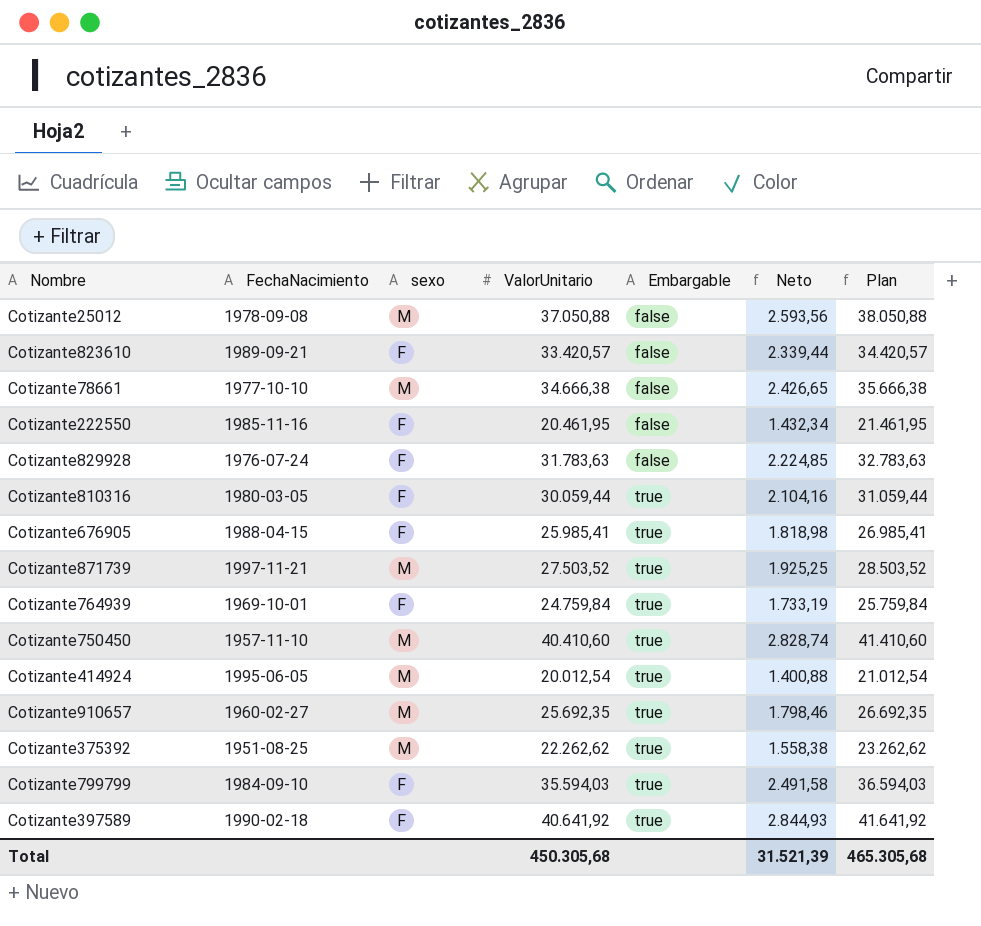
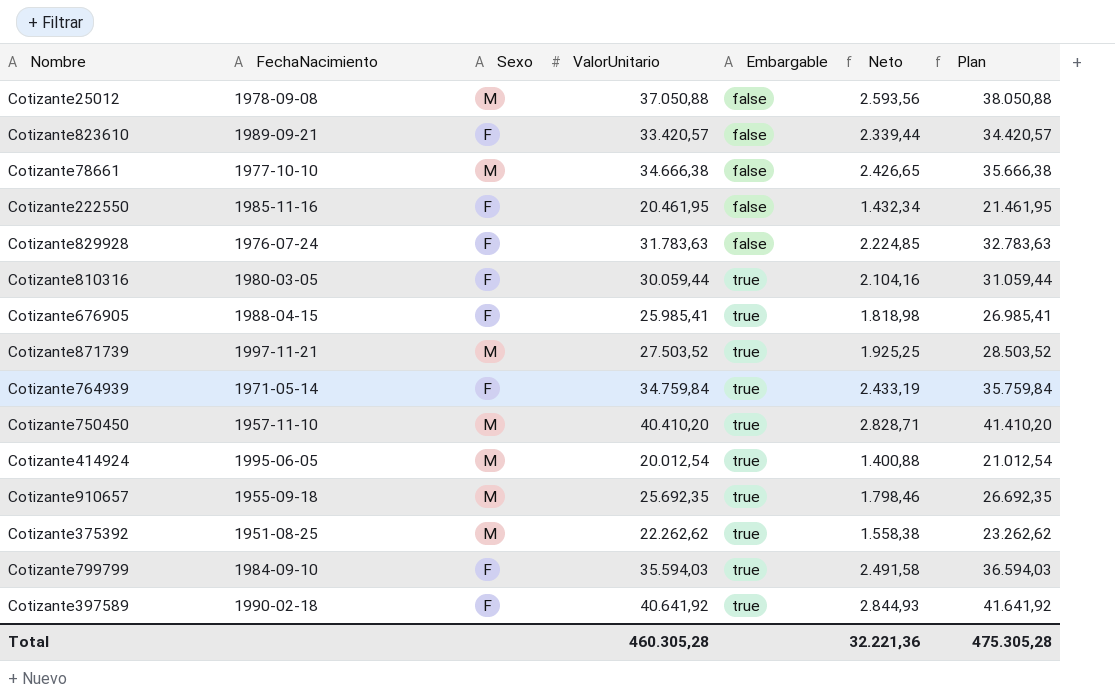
column name: sexo -> Sexo
Cotizante764939 | FechaNacimiento: 1969-10-01 -> 1971-05-14
Cotizante764939 | ValorUnitario: 24.759,84 -> 34.759,84
Cotizante764939 | Neto: 1.733,19 -> 2.433,19
Cotizante764939 | Plan: 25.759,84 -> 35.759,84
Cotizante750450 | ValorUnitario: 40.410,60 -> 40.410,20
Cotizante750450 | Neto: 2.828,74 -> 2.828,71
Cotizante750450 | Plan: 41.410,60 -> 41.410,20
Cotizante910657 | FechaNacimiento: 1960-02-27 -> 1955-09-18
Total | ValorUnitario: 450.305,68 -> 460.305,28
Total | Neto: 31.521,39 -> 32.221,36
Total | Plan: 465.305,68 -> 475.305,28

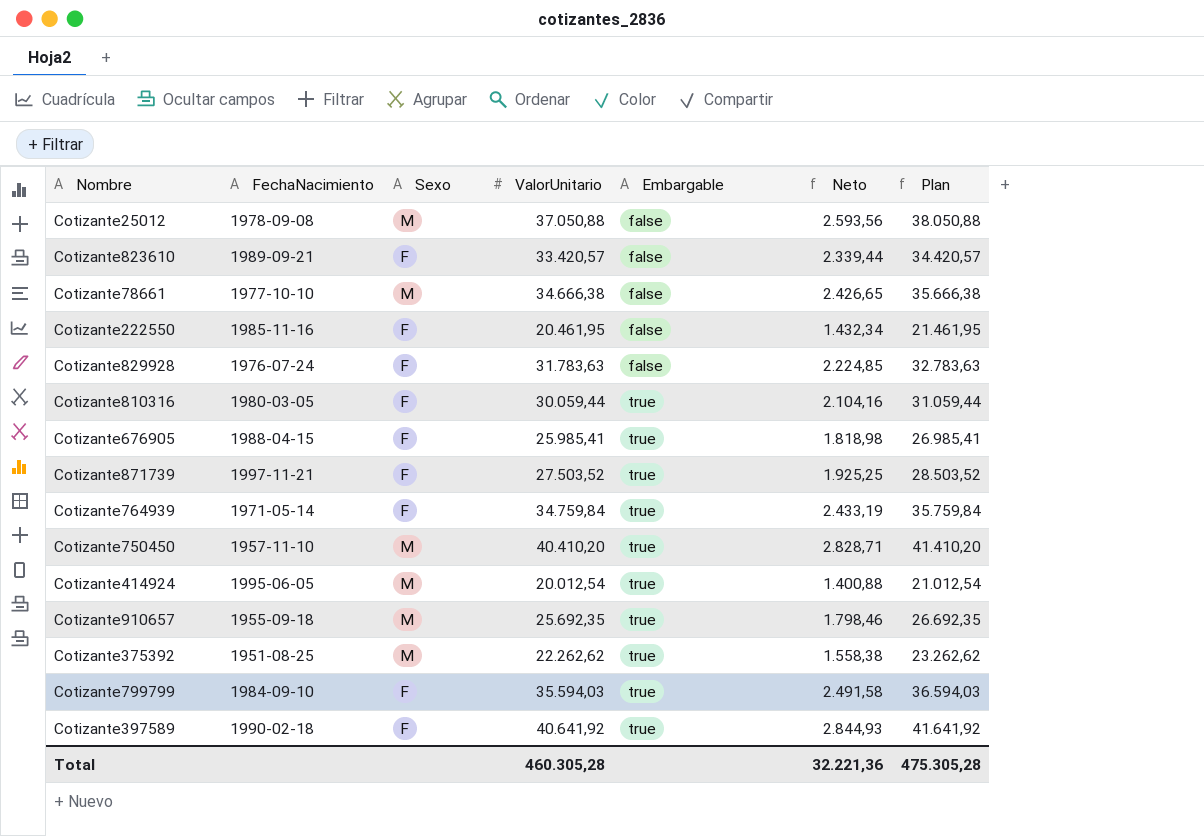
Cotizante871739 | Sexo: M -> F

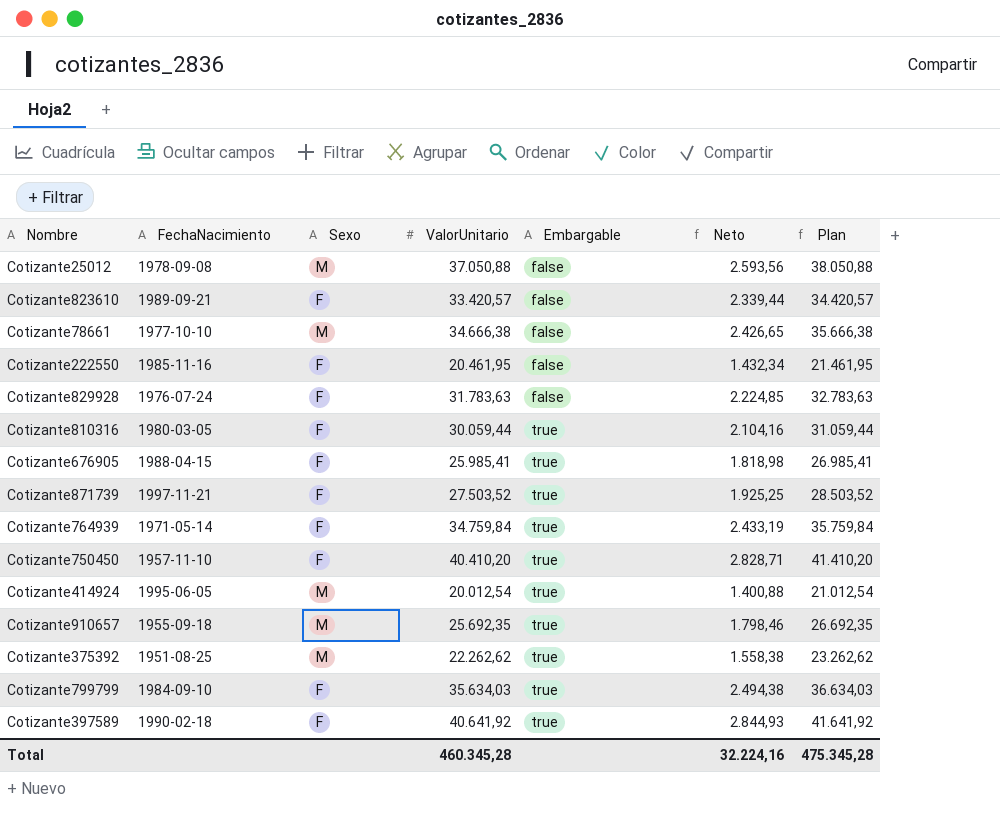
Cotizante750450 | Sexo: M -> F
Cotizante799799 | ValorUnitario: 35.594,03 -> 35.634,03
Cotizante799799 | Neto: 2.491,58 -> 2.494,38
Cotizante799799 | Plan: 36.594,03 -> 36.634,03
Total | ValorUnitario: 460.305,28 -> 460.345,28
Total | Neto: 32.221,36 -> 32.224,16
Total | Plan: 475.305,28 -> 475.345,28

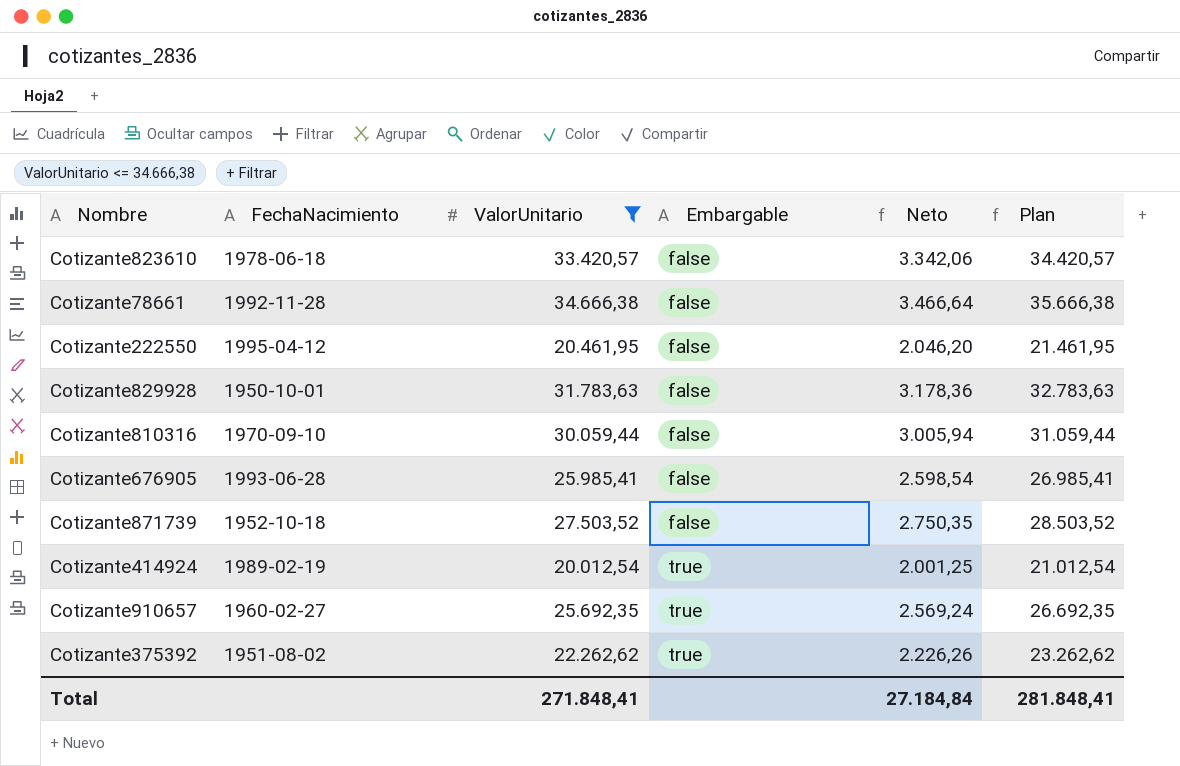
filter: none -> ValorUnitario <= 34.666,38
column Sexo | position: 3 -> none
column Neto | formula: [ValorUnitario] * 0,07 -> [ValorUnitario] * 0,1
Cotizante823610 | FechaNacimiento: 1989-09-21 -> 1978-06-18
Cotizante78661 | FechaNacimiento: 1977-10-10 -> 1992-11-28
Cotizante222550 | FechaNacimiento: 1985-11-16 -> 1995-04-12
Cotizante829928 | FechaNacimiento: 1976-07-24 -> 1950-10-01
Cotizante810316 | FechaNacimiento: 1980-03-05 -> 1970-09-10
Cotizante810316 | Embargable: true -> false
Cotizante676905 | FechaNacimiento: 1988-04-15 -> 1993-06-28
Cotizante676905 | Embargable: true -> false
Cotizante871739 | FechaNacimiento: 1997-11-21 -> 1952-10-18
Cotizante871739 | Embargable: true -> false
Cotizante414924 | FechaNacimiento: 1995-06-05 -> 1989-02-19
Cotizante910657 | FechaNacimiento: 1955-09-18 -> 1960-02-27
Cotizante375392 | FechaNacimiento: 1951-08-25 -> 1951-08-02
Total | ValorUnitario: 460.345,28 -> 271.848,41
Total | Neto: 32.224,16 -> 27.184,84
Total | Plan: 475.345,28 -> 281.848,41

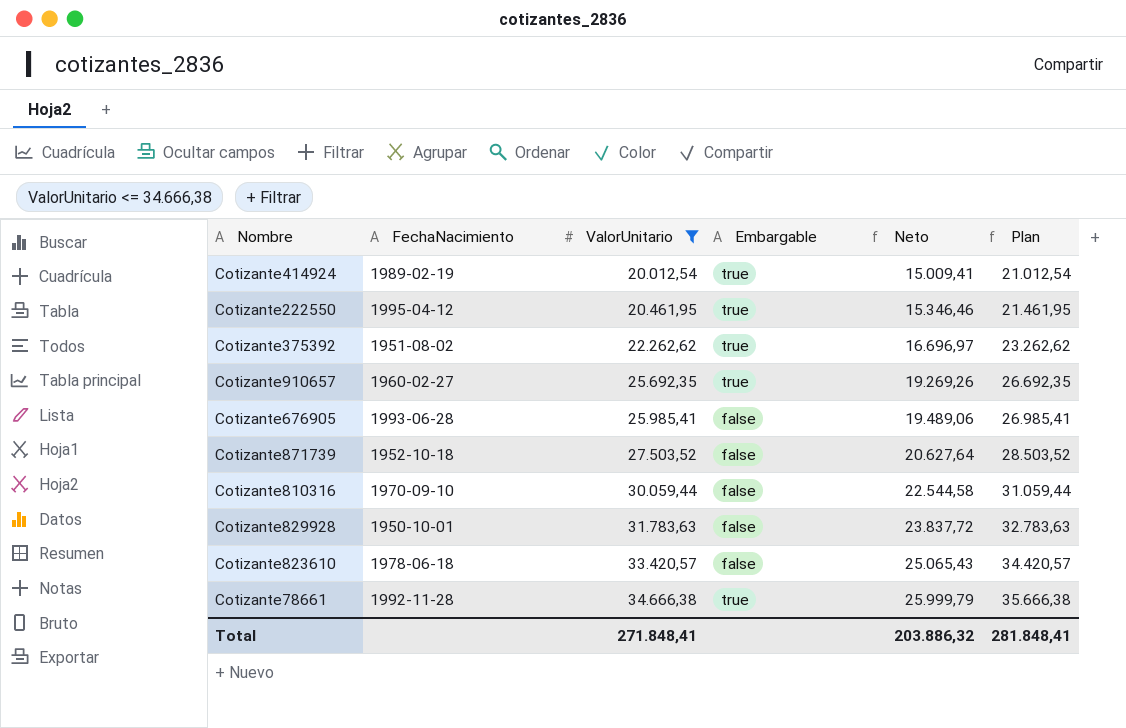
row order: Embargable ascending -> ValorUnitario ascending
column Neto | formula: [ValorUnitario] * 0,1 -> [ValorUnitario] * 0,75
Cotizante222550 | Embargable: false -> true
Cotizante78661 | Embargable: false -> true
Total | Neto: 27.184,84 -> 203.886,32

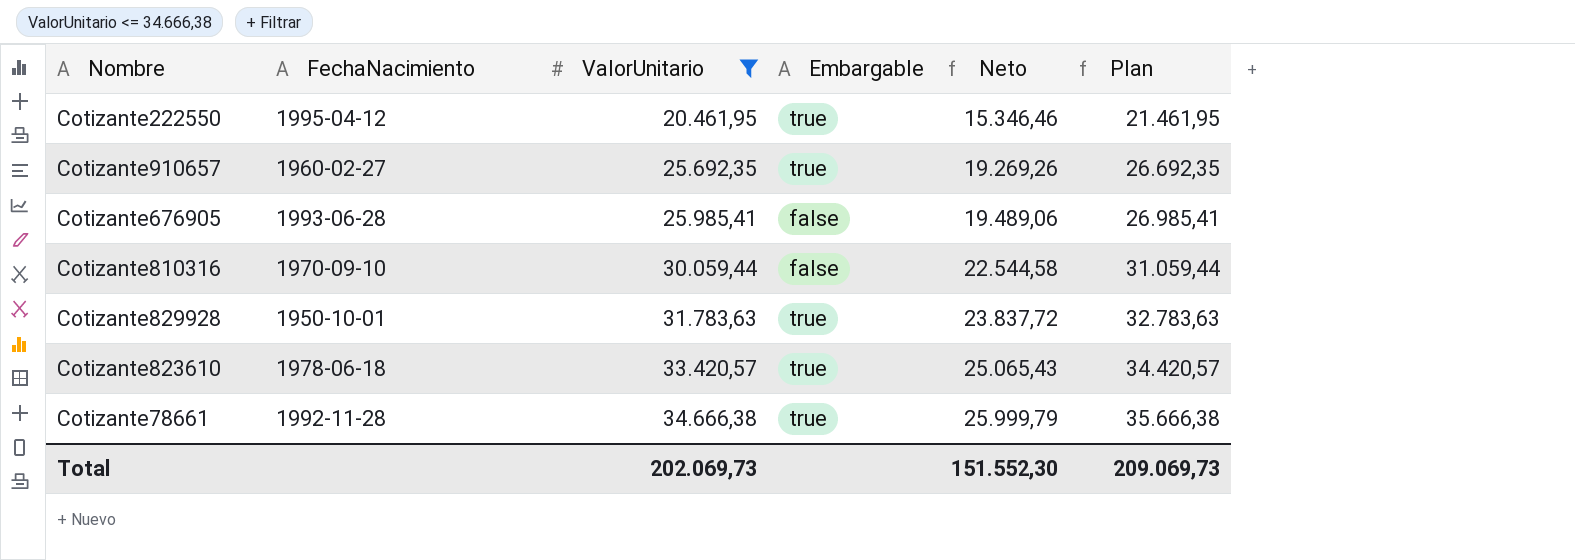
row Cotizante414924: 1989-02-19 | 20.012,54 | true | 15.009,41 | 21.012,54 -> none
row Cotizante375392: 1951-08-02 | 22.262,62 | true | 16.696,97 | 23.262,62 -> none
row Cotizante871739: 1952-10-18 | 27.503,52 | false | 20.627,64 | 28.503,52 -> none
Cotizante829928 | Embargable: false -> true
Cotizante823610 | Embargable: false -> true
Total | ValorUnitario: 271.848,41 -> 202.069,73
Total | Neto: 203.886,32 -> 151.552,30
Total | Plan: 281.848,41 -> 209.069,73

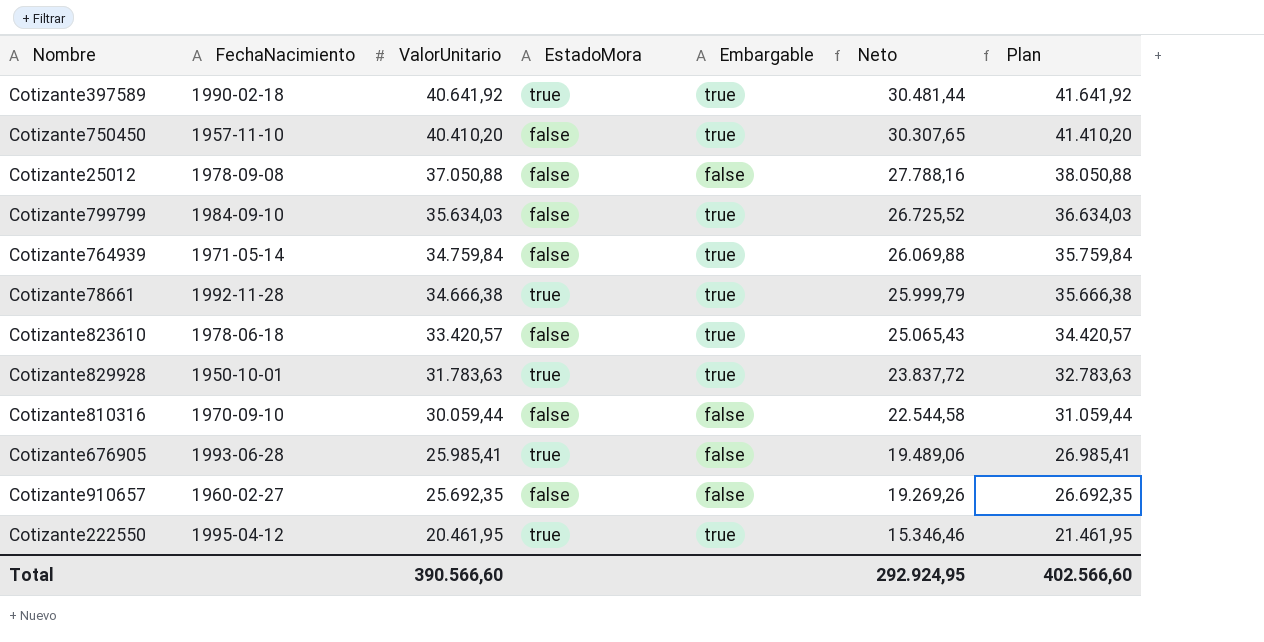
filter: ValorUnitario <= 34.666,38 -> none
row order: ValorUnitario ascending -> ValorUnitario descending
column EstadoMora | position: none -> 4
Cotizante910657 | Embargable: true -> false
Total | ValorUnitario: 202.069,73 -> 390.566,60
Total | Neto: 151.552,30 -> 292.924,95
Total | Plan: 209.069,73 -> 402.566,60

